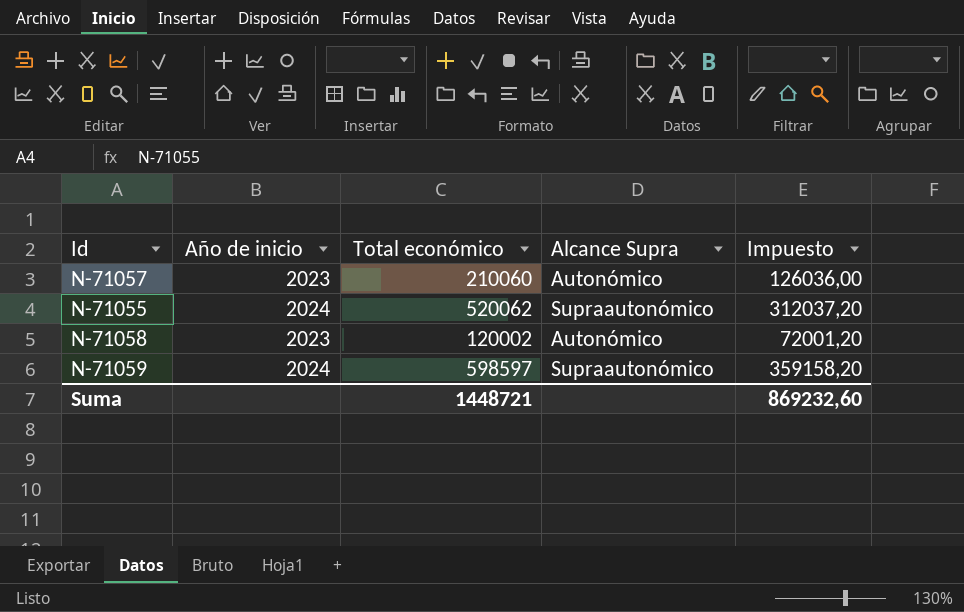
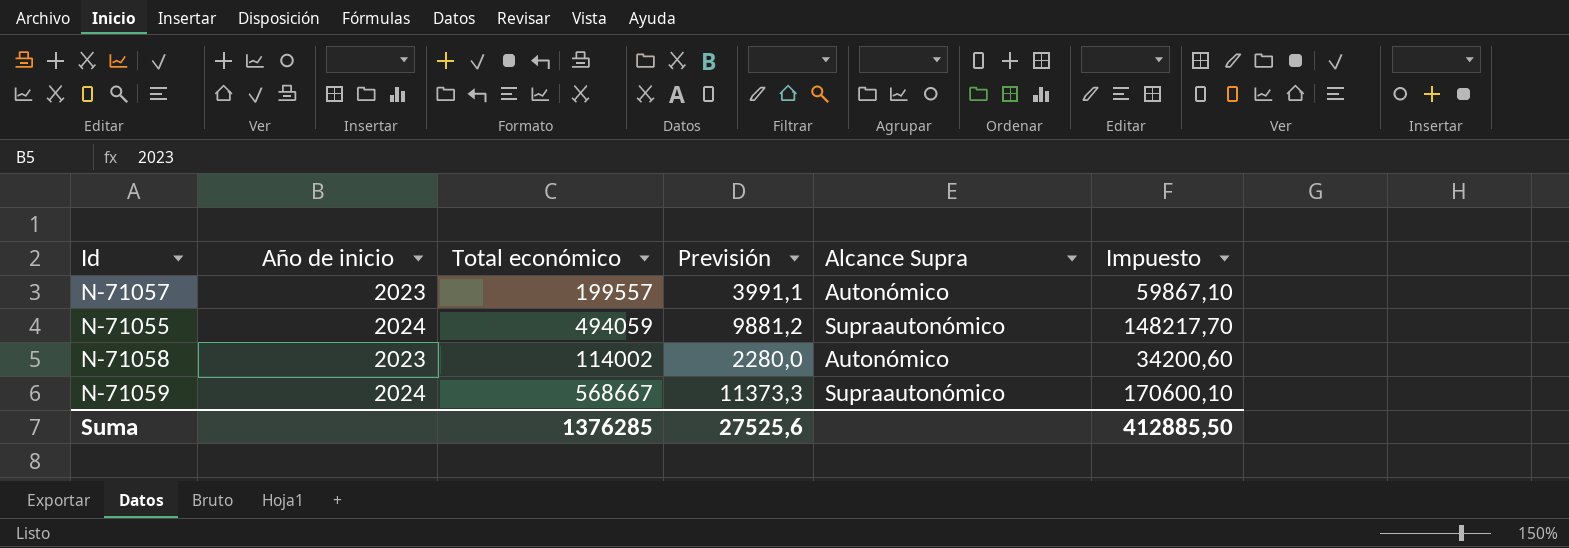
column Previsión | formula: none -> [Total económico] * 0,02
column Impuesto | formula: [Total económico] * 0,6 -> [Total económico] * 0,3
N-71057 | Total económico: 210060 -> 199557
N-71055 | Total económico: 520062 -> 494059
N-71058 | Total económico: 120002 -> 114002
N-71059 | Total económico: 598597 -> 568667
Suma | Total económico: 1448721 -> 1376285
Suma | Impuesto: 869232,60 -> 412885,50

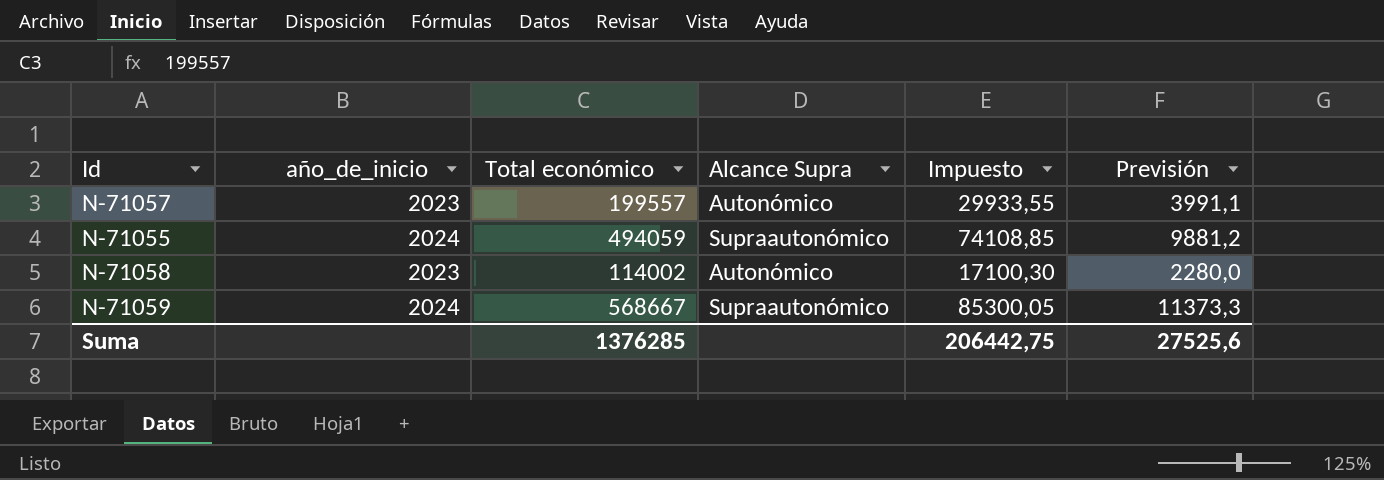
column name: Año de inicio -> año_de_inicio
column Impuesto | formula: [Total económico] * 0,3 -> [Total económico] * 0,15
column Previsión | position: 4 -> 6
Suma | Impuesto: 412885,50 -> 206442,75

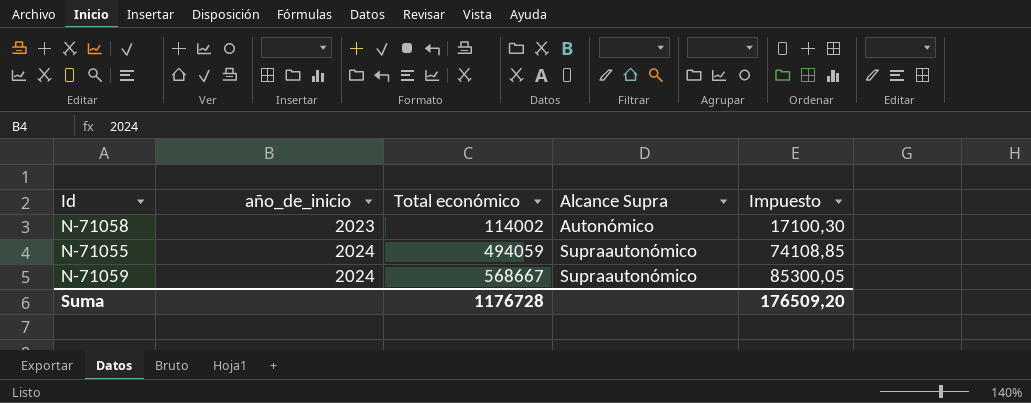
row order: none -> año_de_inicio ascending
column Previsión | formula: [Total económico] * 0,02 -> none
row N-71057: 2023 | 199557 | Autonómico | 29933,55 | 3991,1 -> none
Suma | Total económico: 1376285 -> 1176728
Suma | Impuesto: 206442,75 -> 176509,20

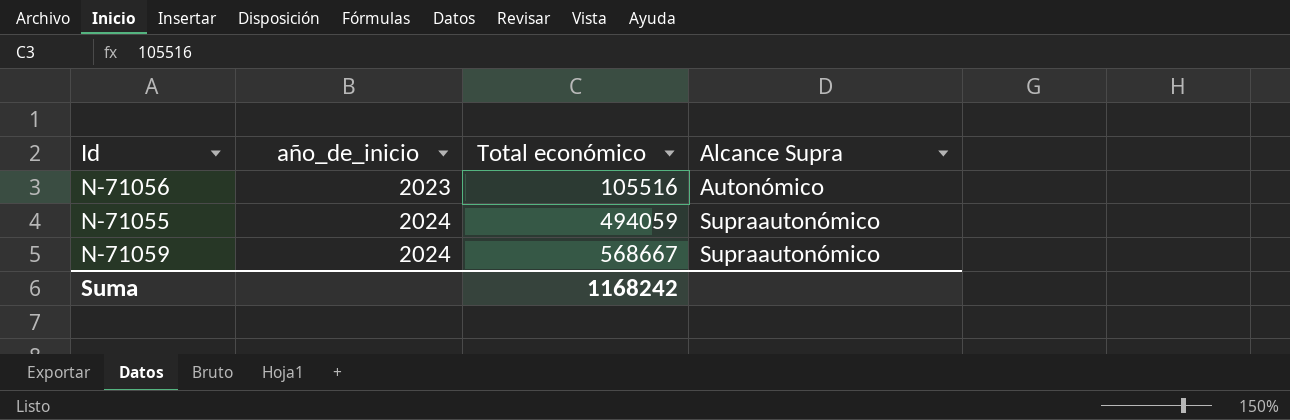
column Impuesto | formula: [Total económico] * 0,15 -> none
row N-71058: 2023 | 114002 | Autonómico | 17100,30 -> none
row N-71056: none -> 2023 | 105516 | Autonómico
Suma | Total económico: 1176728 -> 1168242

